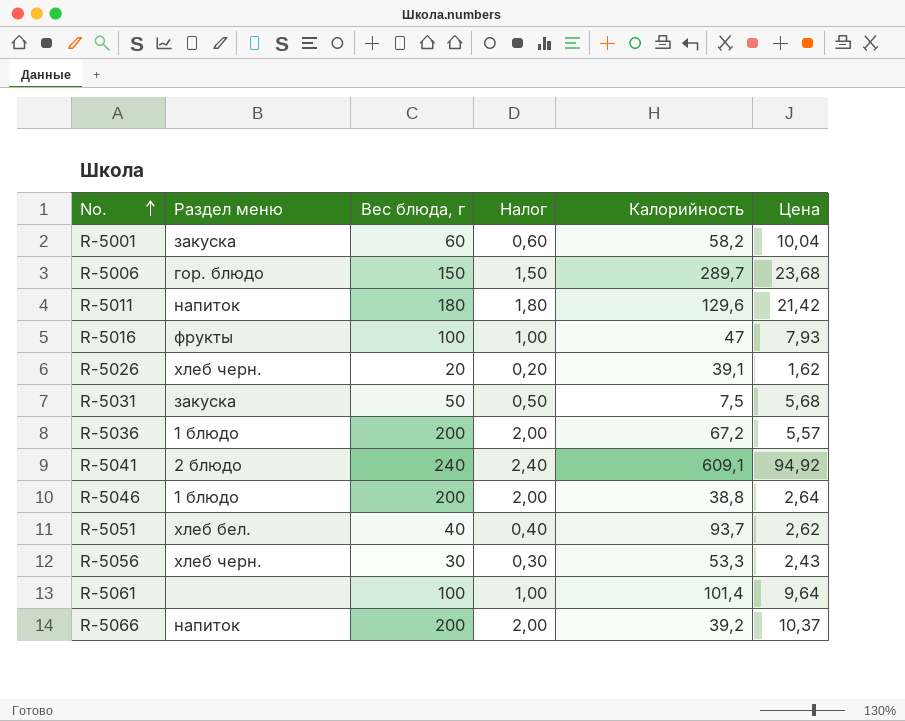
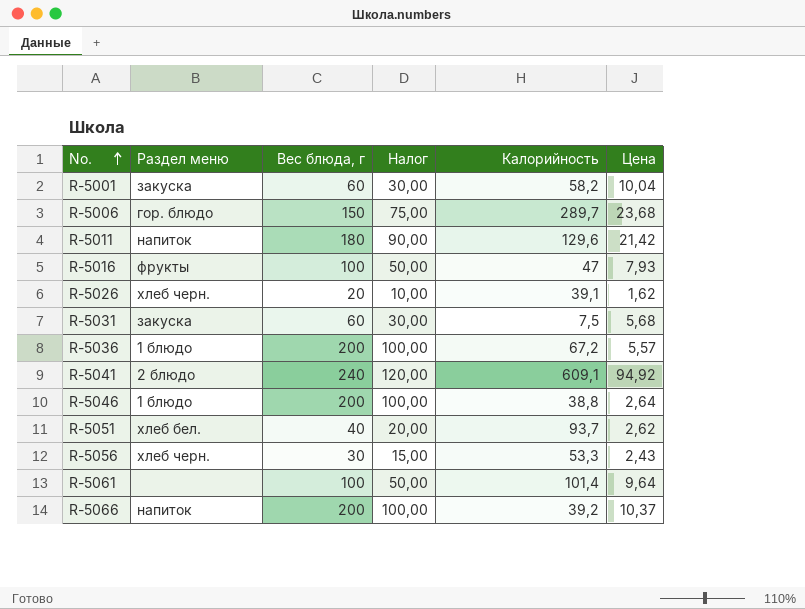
column Налог | formula: [Вес блюда, г] * 0,01 -> [Вес блюда, г] * 0,5
R-5031 | Вес блюда, г: 50 -> 60

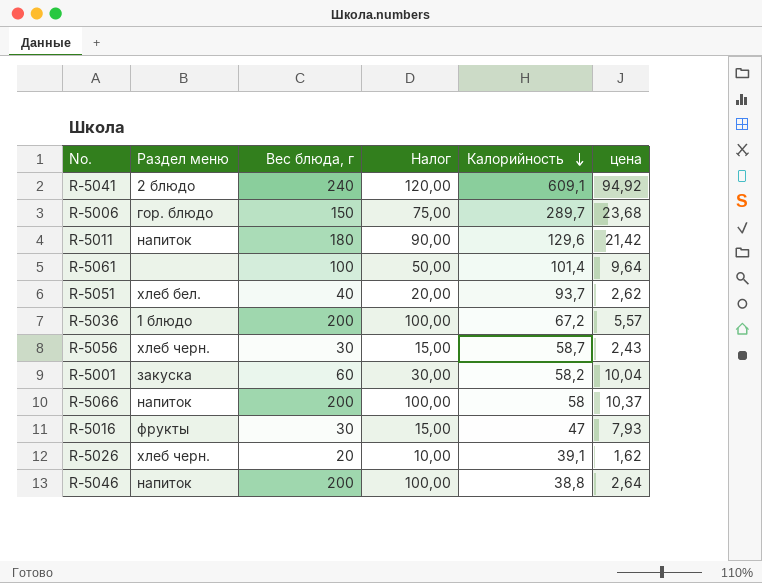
row order: No. ascending -> Калорийность descending
column name: Цена -> цена
row R-5031: закуска | 60 | 30,00 | 7,5 | 5,68 -> none
R-5056 | Калорийность: 53,3 -> 58,7
R-5066 | Калорийность: 39,2 -> 58
R-5016 | Вес блюда, г: 100 -> 30
R-5016 | Налог: 50,00 -> 15,00
R-5046 | Раздел меню: 1 блюдо -> напиток

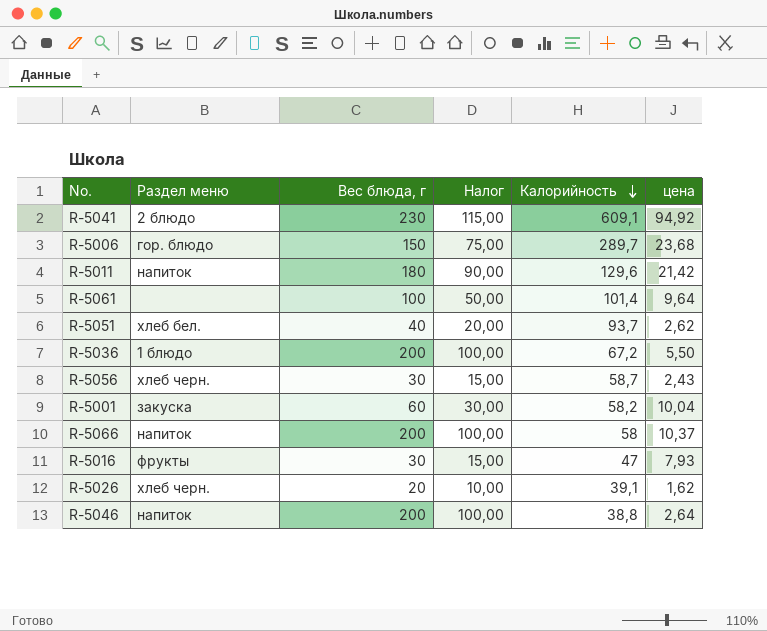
R-5041 | Вес блюда, г: 240 -> 230
R-5041 | Налог: 120,00 -> 115,00
R-5036 | цена: 5,57 -> 5,50

